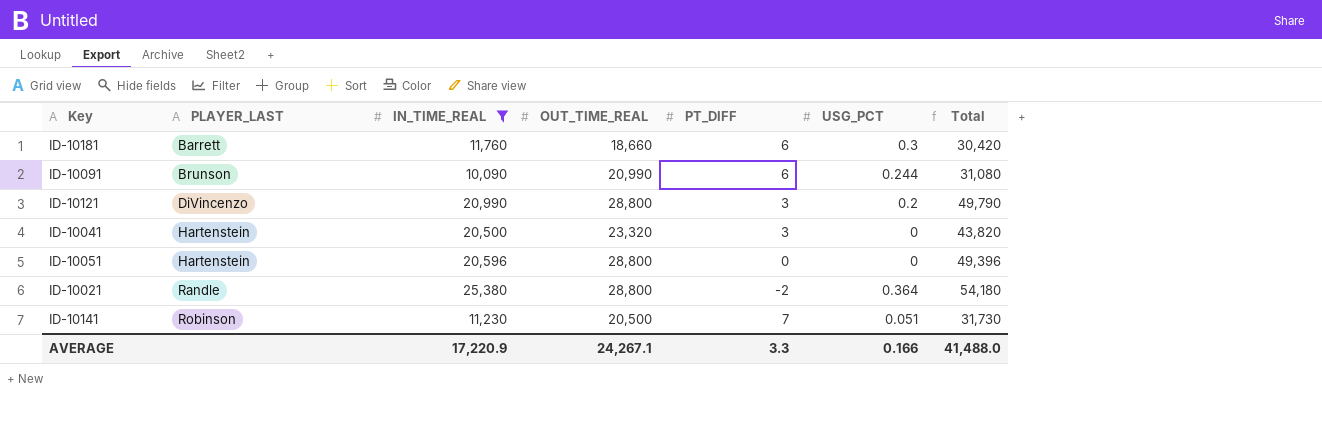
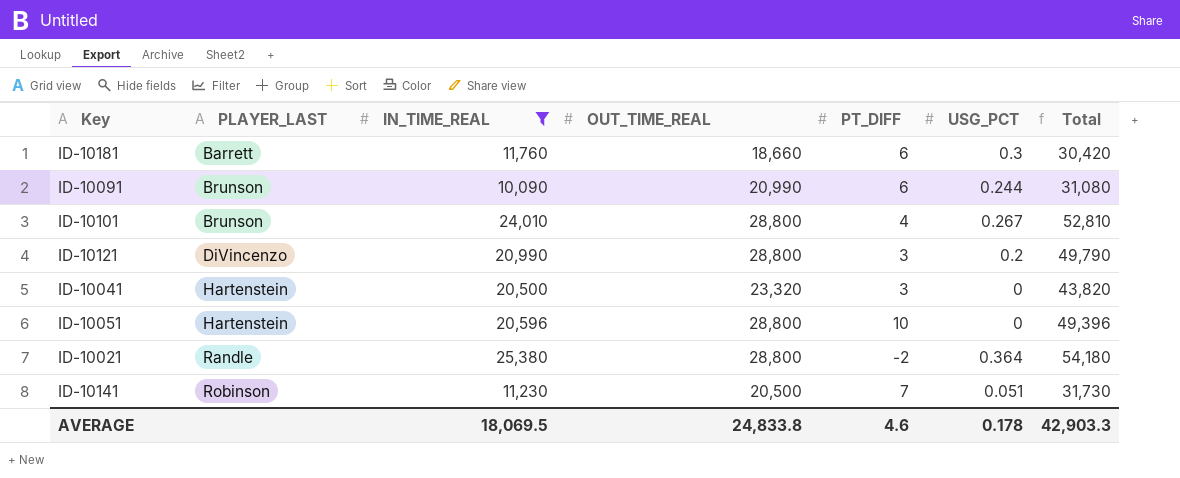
row ID-10101: none -> Brunson | 24,010 | 28,800 | 4 | 0.267 | 52,810
ID-10051 | PT_DIFF: 0 -> 10
AVERAGE | IN_TIME_REAL: 17,220.9 -> 18,069.5
AVERAGE | OUT_TIME_REAL: 24,267.1 -> 24,833.8
AVERAGE | PT_DIFF: 3.3 -> 4.6
AVERAGE | USG_PCT: 0.166 -> 0.178
AVERAGE | Total: 41,488.0 -> 42,903.3

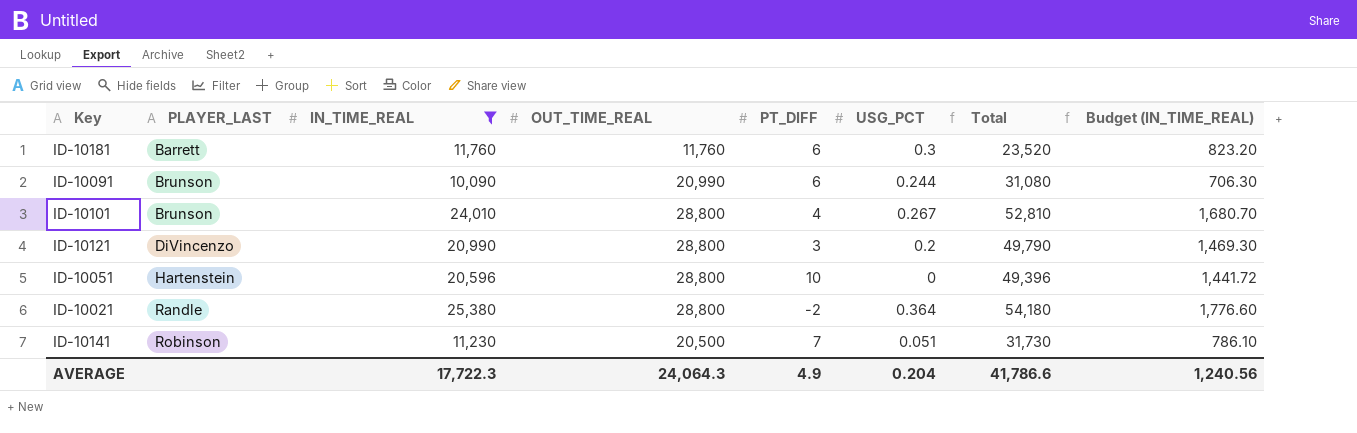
column Budget (IN_TIME_REAL) | formula: none -> [IN_TIME_REAL] * 0.07
row ID-10041: Hartenstein | 20,500 | 23,320 | 3 | 0 | 43,820 -> none
ID-10181 | OUT_TIME_REAL: 18,660 -> 11,760
ID-10181 | Total: 30,420 -> 23,520
AVERAGE | IN_TIME_REAL: 18,069.5 -> 17,722.3
AVERAGE | OUT_TIME_REAL: 24,833.8 -> 24,064.3
AVERAGE | PT_DIFF: 4.6 -> 4.9
AVERAGE | USG_PCT: 0.178 -> 0.204
AVERAGE | Total: 42,903.3 -> 41,786.6

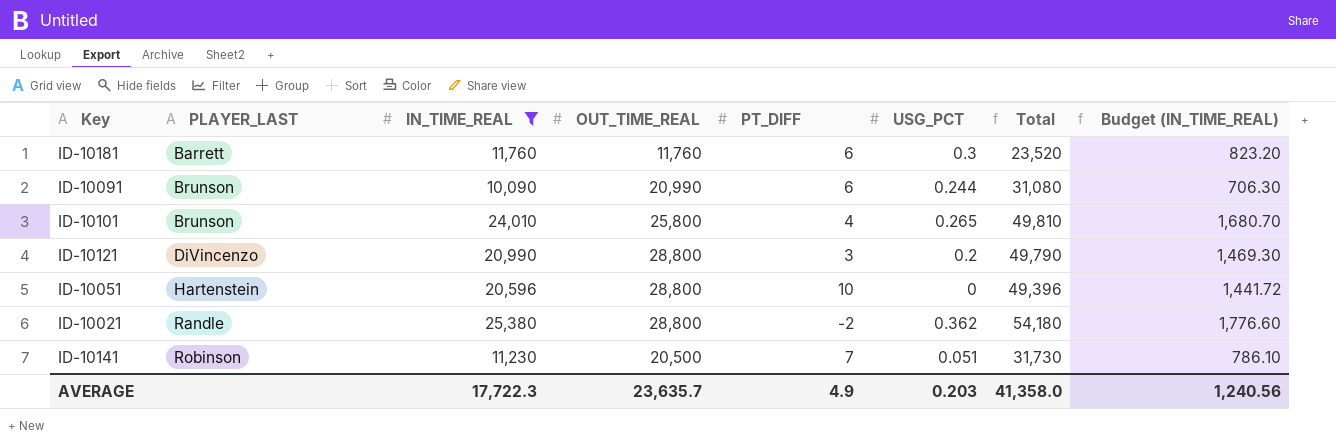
ID-10101 | OUT_TIME_REAL: 28,800 -> 25,800
ID-10101 | USG_PCT: 0.267 -> 0.265
ID-10101 | Total: 52,810 -> 49,810
ID-10021 | USG_PCT: 0.364 -> 0.362
AVERAGE | OUT_TIME_REAL: 24,064.3 -> 23,635.7
AVERAGE | USG_PCT: 0.204 -> 0.203
AVERAGE | Total: 41,786.6 -> 41,358.0

